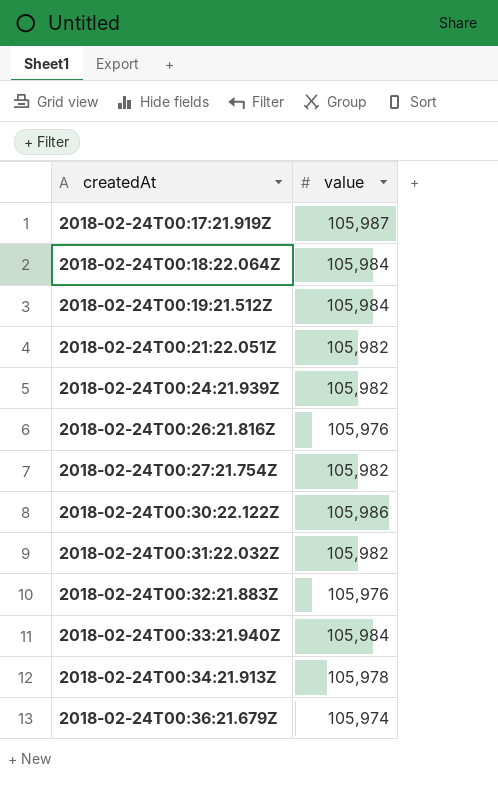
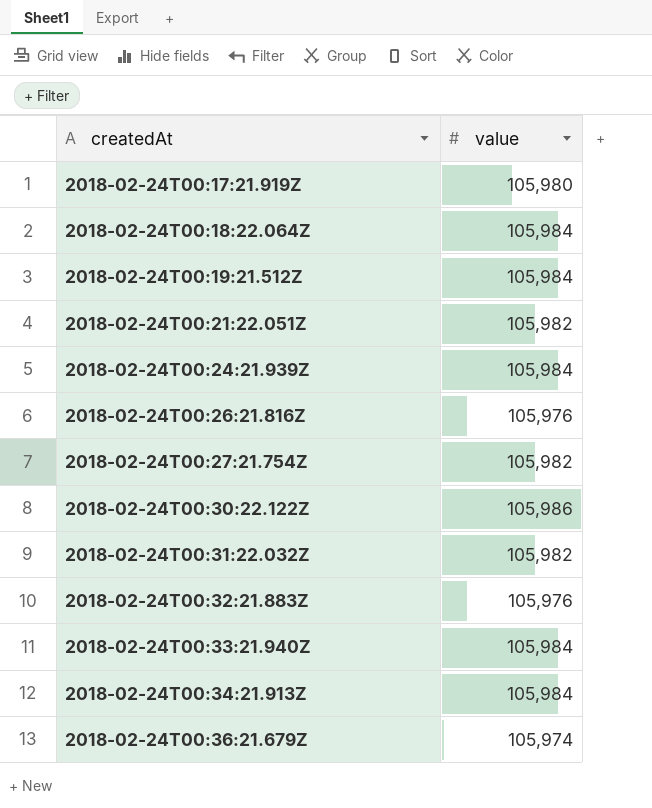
2018-02-24T00:17:21.919Z | value: 105,987 -> 105,980
2018-02-24T00:24:21.939Z | value: 105,982 -> 105,984
2018-02-24T00:34:21.913Z | value: 105,978 -> 105,984

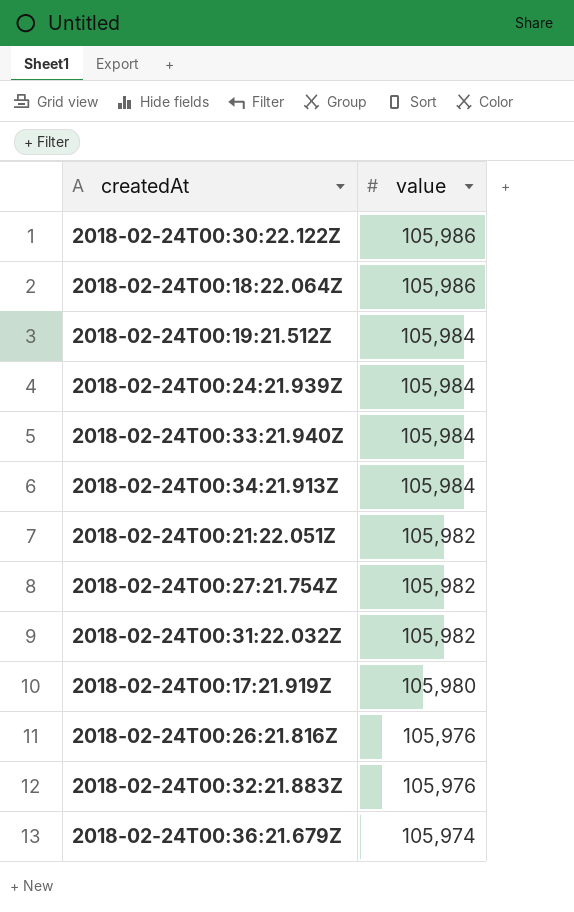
row order: createdAt ascending -> value descending
2018-02-24T00:18:22.064Z | value: 105,984 -> 105,986

